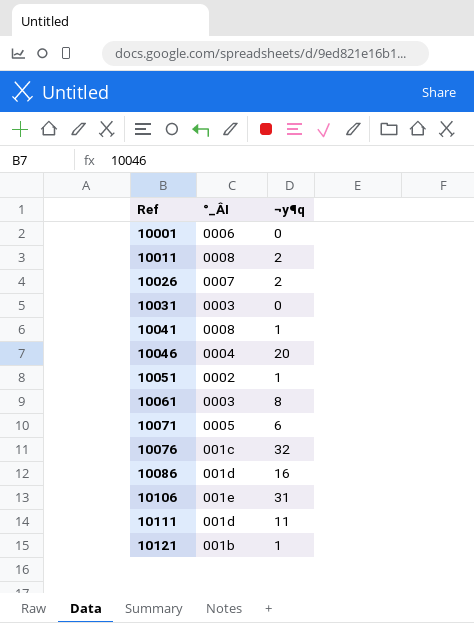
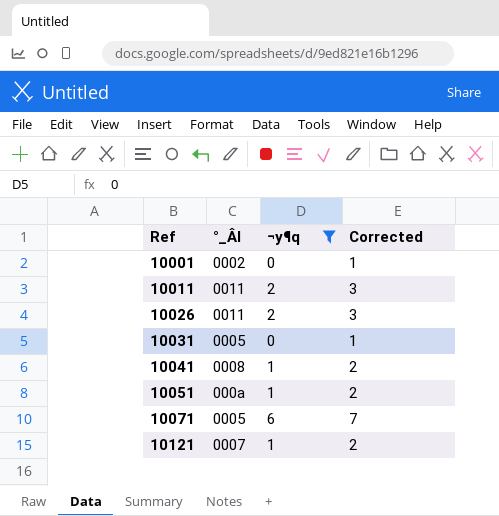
filter: none -> ¬y¶q <= 6
column Corrected | formula: none -> [¬y¶q] + 1
10001 | °_ÂI: 0006 -> 0002
10011 | °_ÂI: 0008 -> 0011
10026 | °_ÂI: 0007 -> 0011
10031 | °_ÂI: 0003 -> 0005
10051 | °_ÂI: 0002 -> 000a
10121 | °_ÂI: 001b -> 0007

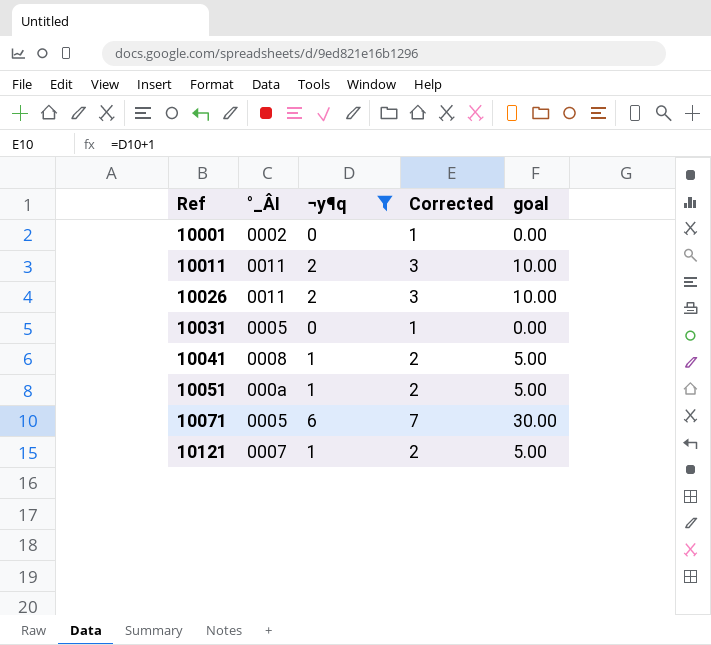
column goal | formula: none -> [¬y¶q] * 5

